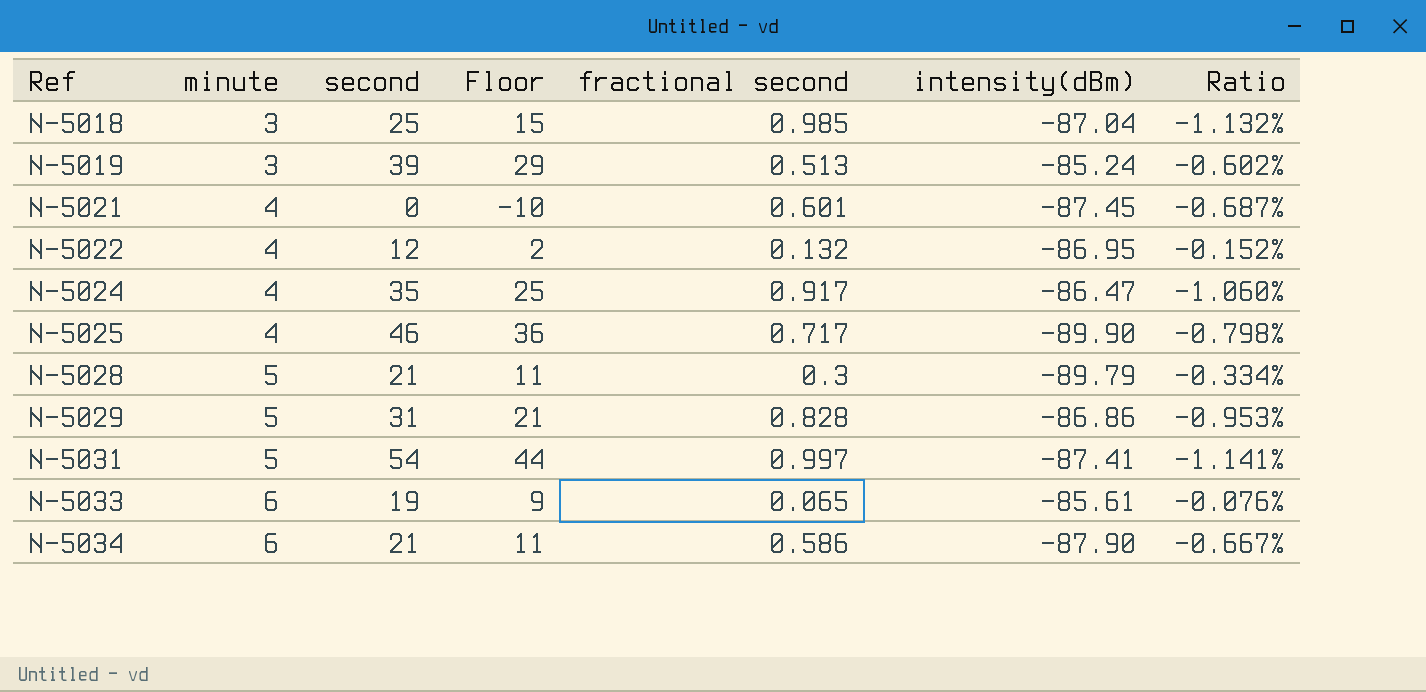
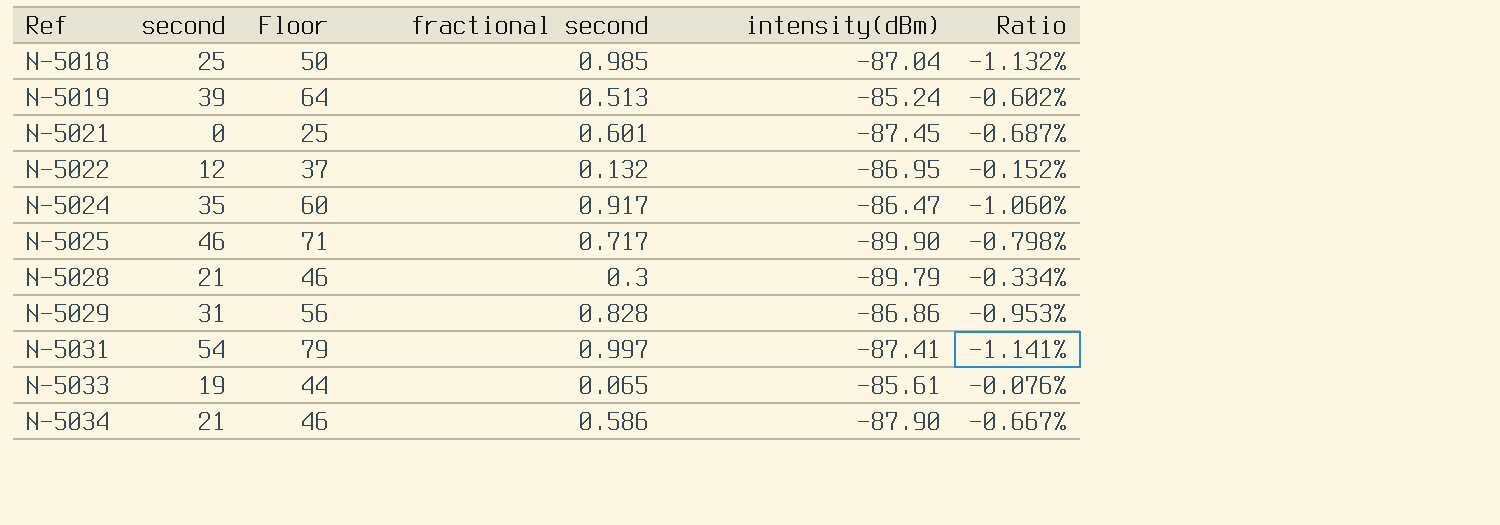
column minute | position: 2 -> none
column Floor | formula: [second] - 10 -> [second] + 25

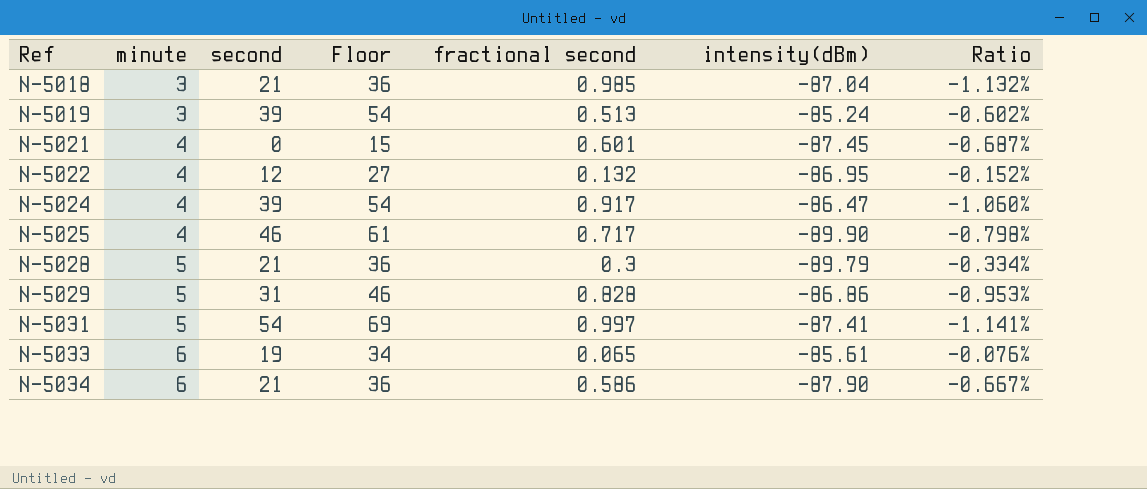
column minute | position: none -> 2
column Floor | formula: [second] + 25 -> [second] + 15
N-5018 | second: 25 -> 21
N-5024 | second: 35 -> 39

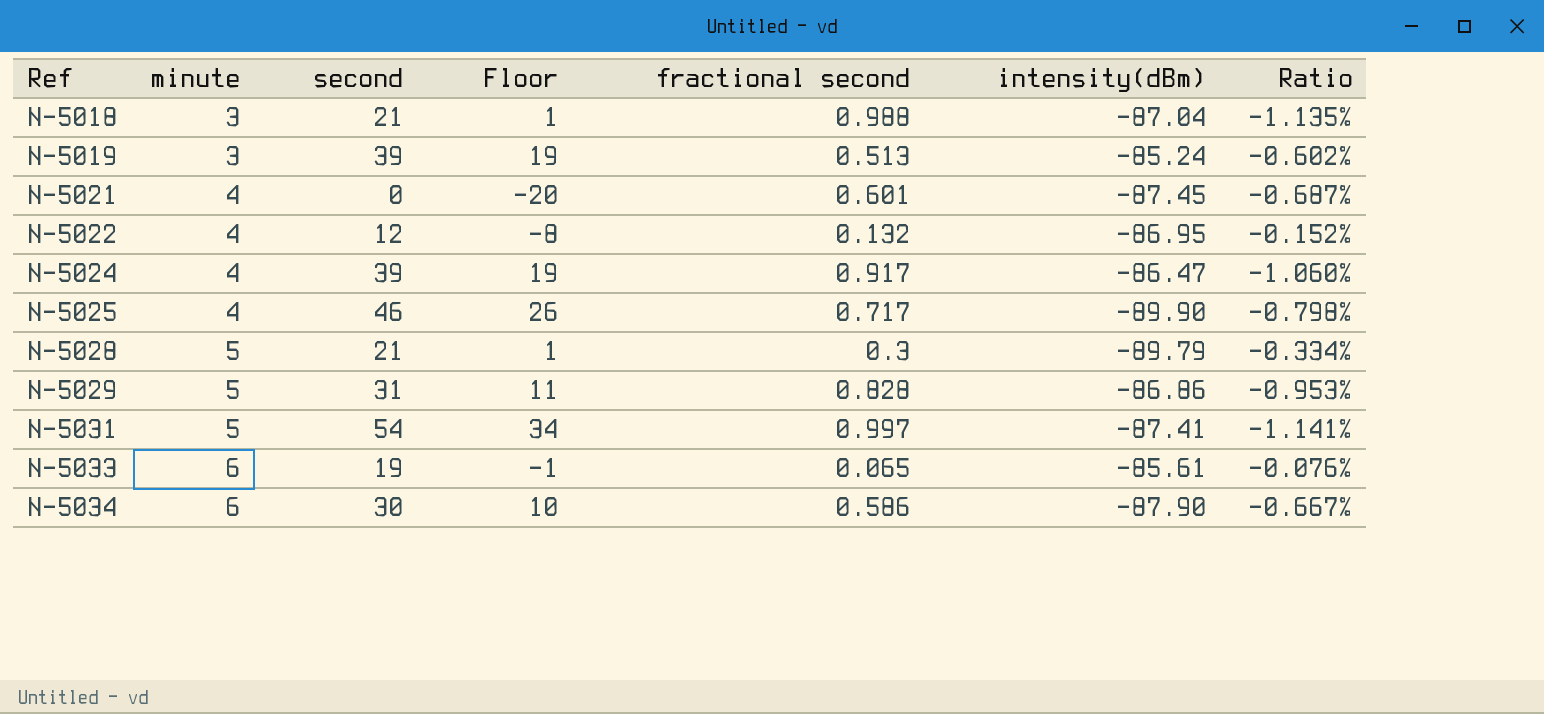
column Floor | formula: [second] + 15 -> [second] - 20
N-5018 | fractional second: 0.985 -> 0.988
N-5018 | Ratio: -1.132% -> -1.135%
N-5034 | second: 21 -> 30

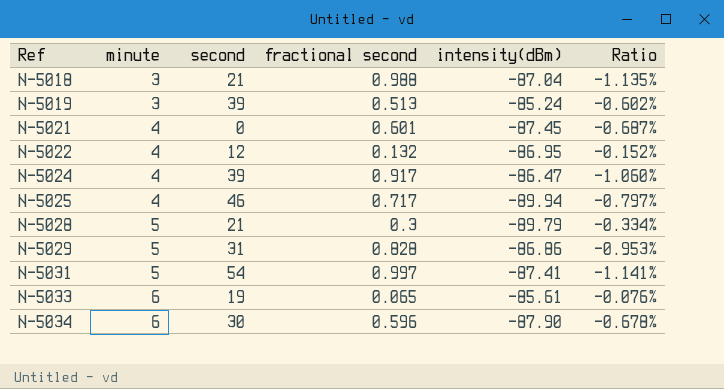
column Floor | formula: [second] - 20 -> none
N-5025 | intensity(dBm): -89.90 -> -89.94
N-5025 | Ratio: -0.798% -> -0.797%
N-5034 | fractional second: 0.586 -> 0.596
N-5034 | Ratio: -0.667% -> -0.678%

